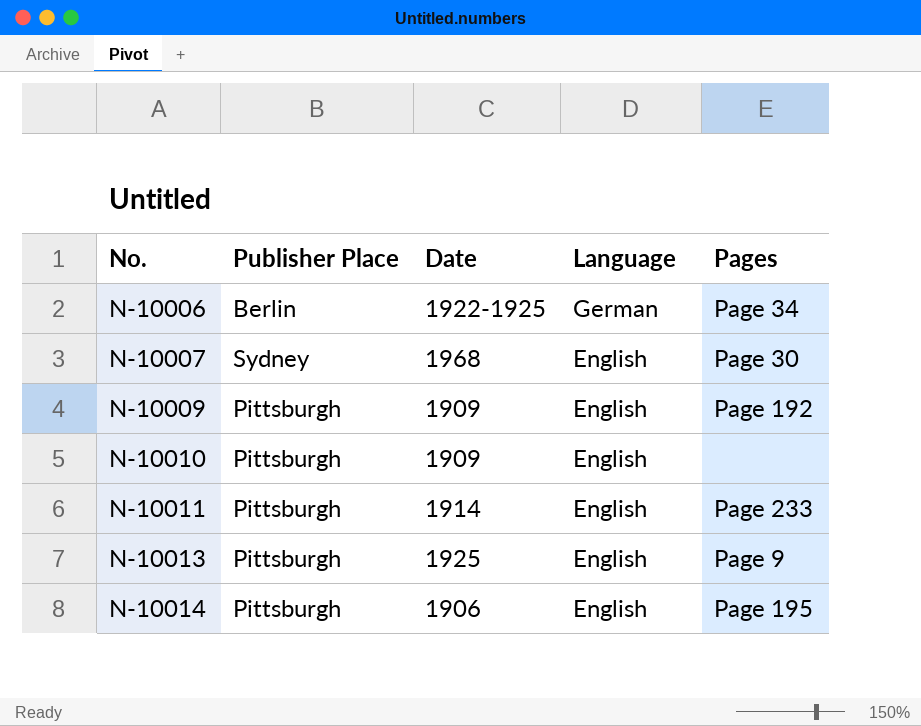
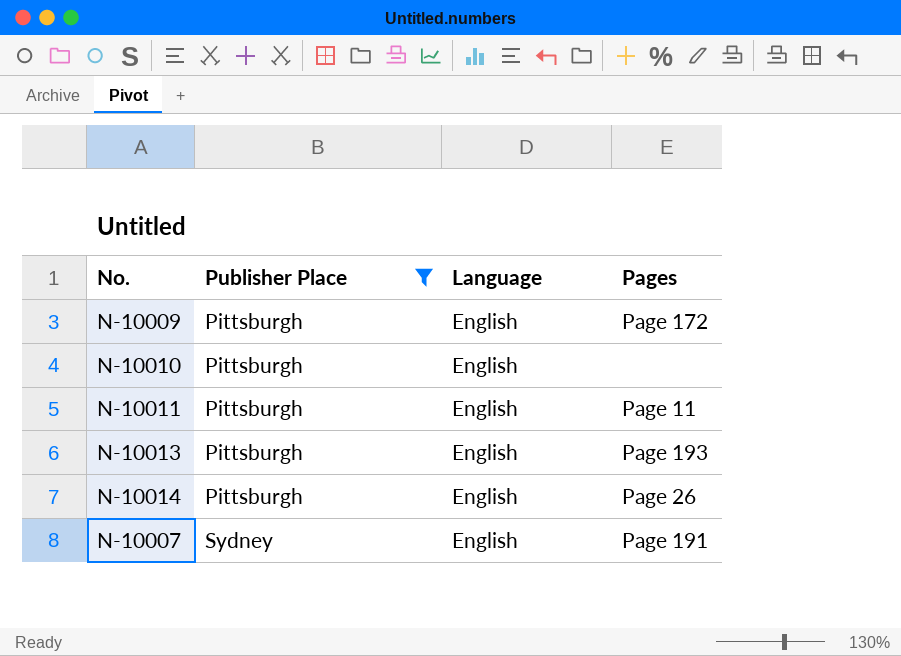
filter: none -> Publisher Place != Berlin
row order: No. ascending -> Publisher Place ascending
column Date | position: 3 -> none
N-10009 | Pages: Page 192 -> Page 172
N-10011 | Pages: Page 233 -> Page 11
N-10013 | Pages: Page 9 -> Page 193
N-10014 | Pages: Page 195 -> Page 26
N-10007 | Pages: Page 30 -> Page 191

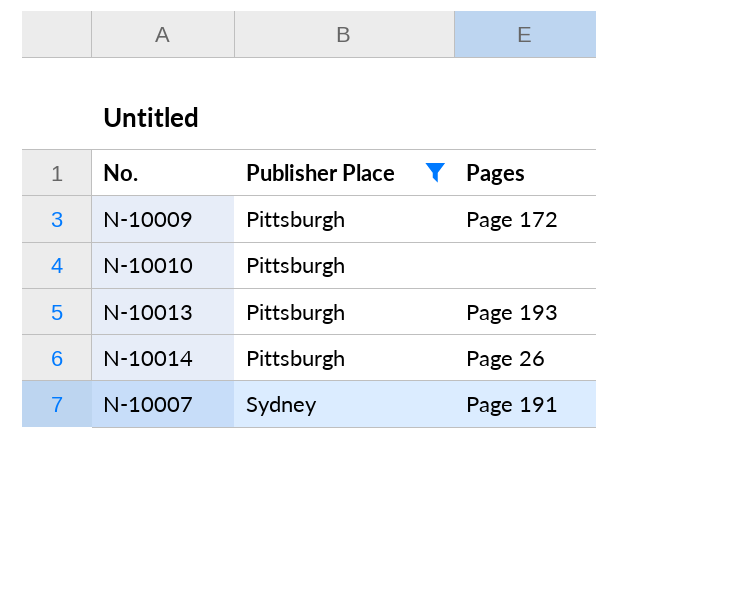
column Language | position: 3 -> none
row N-10011: Pittsburgh | English | Page 11 -> none

